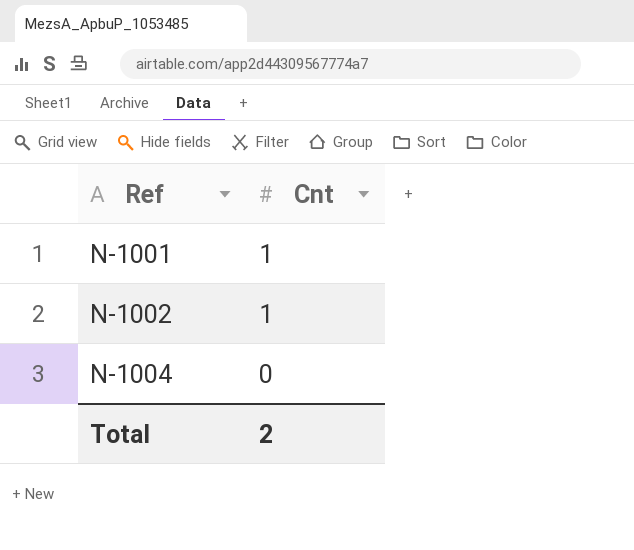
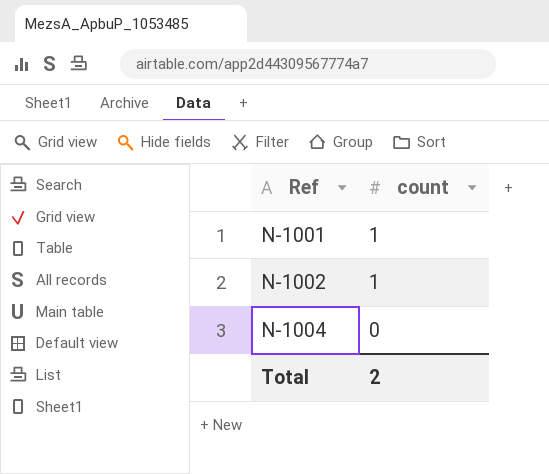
column name: Cnt -> count

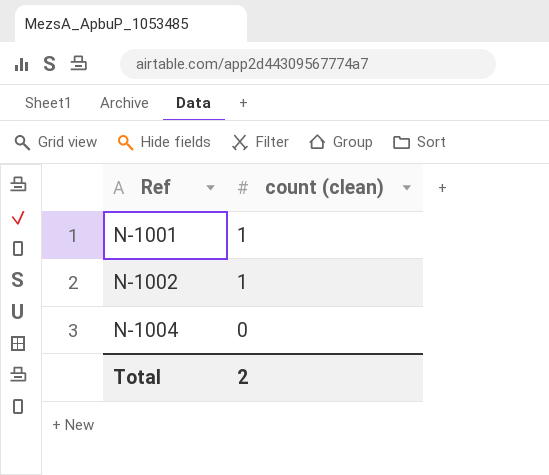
column name: count -> count (clean)

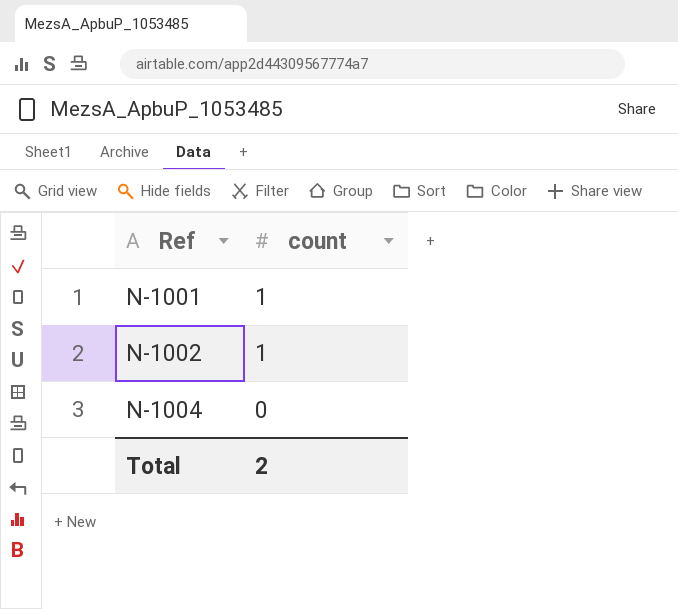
column name: count (clean) -> count

